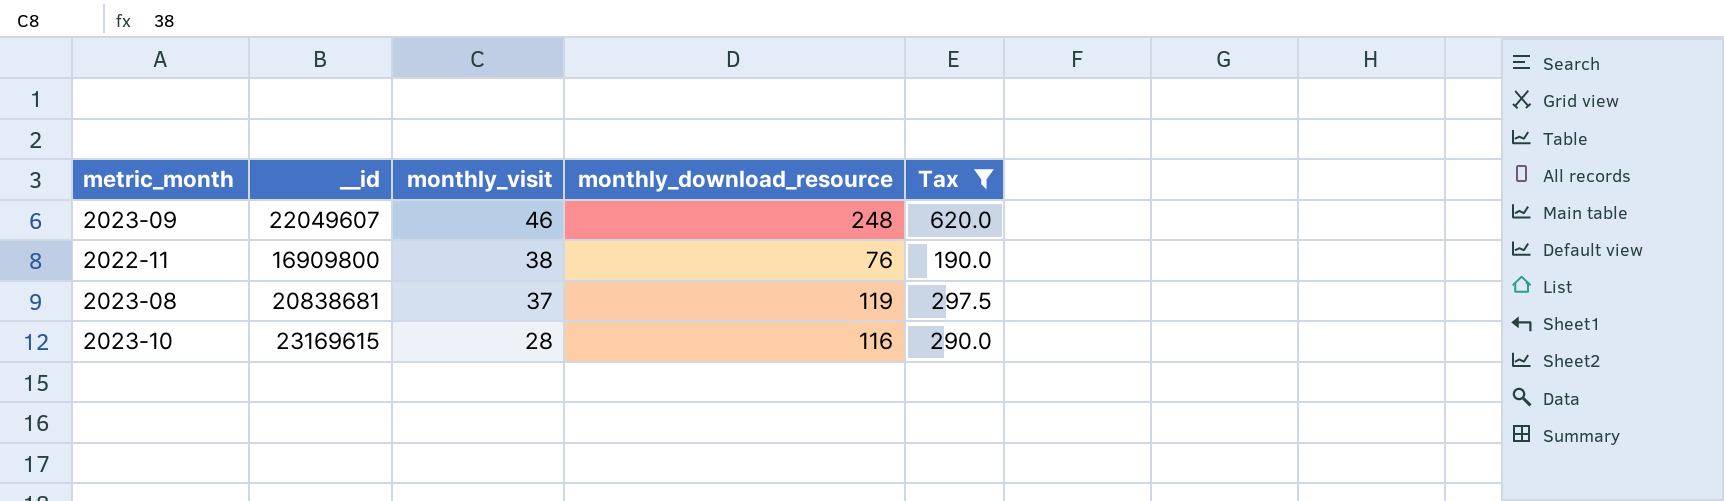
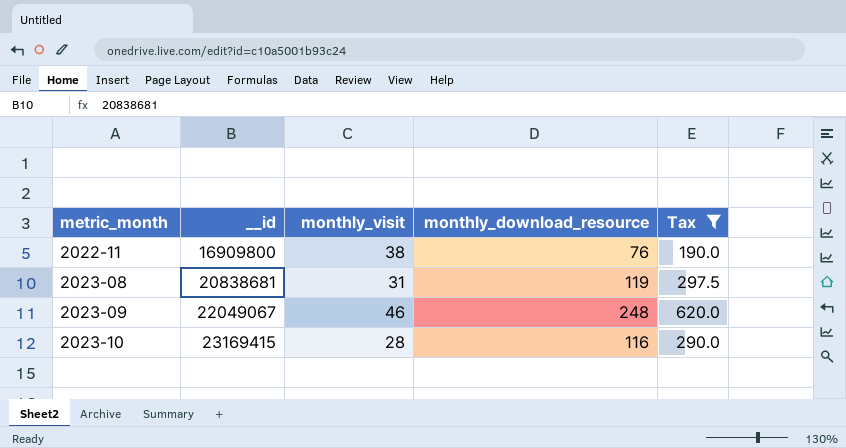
row order: monthly_visit descending -> metric_month ascending
2023-08 | monthly_visit: 37 -> 31
2023-09 | __id: 22049607 -> 22049067
2023-10 | __id: 23169615 -> 23169415

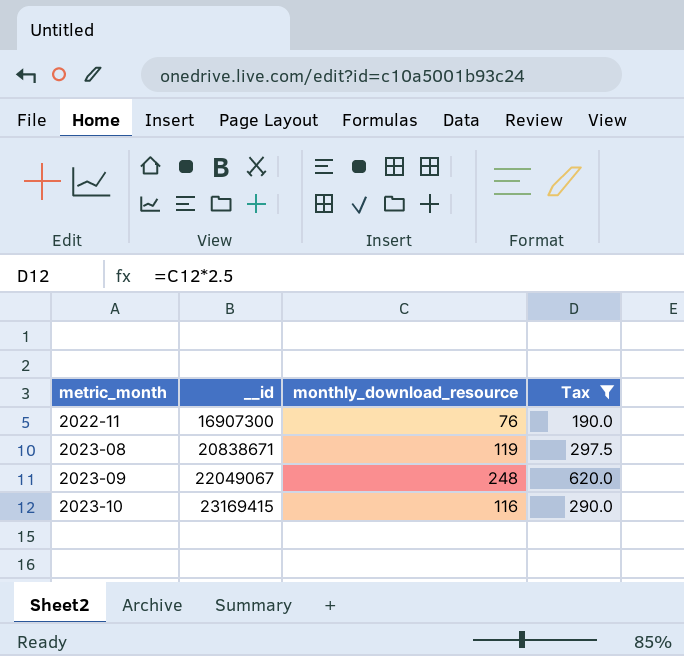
column monthly_visit | position: 3 -> none
2022-11 | __id: 16909800 -> 16907300
2023-08 | __id: 20838681 -> 20838671

